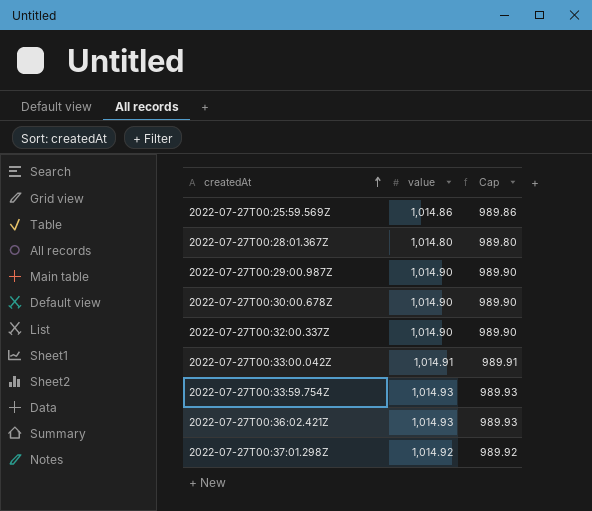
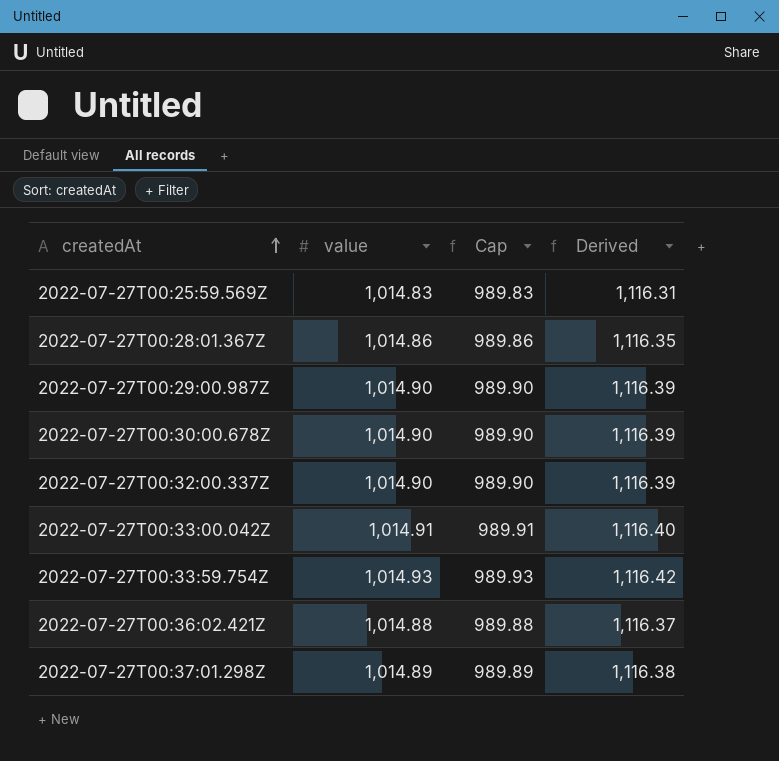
column Derived | formula: none -> [value] * 1.1
2022-07-27T00:25:59.569Z | value: 1,014.86 -> 1,014.83
2022-07-27T00:25:59.569Z | Cap: 989.86 -> 989.83
2022-07-27T00:28:01.367Z | value: 1,014.80 -> 1,014.86
2022-07-27T00:28:01.367Z | Cap: 989.80 -> 989.86
2022-07-27T00:36:02.421Z | value: 1,014.93 -> 1,014.88
2022-07-27T00:36:02.421Z | Cap: 989.93 -> 989.88
2022-07-27T00:37:01.298Z | value: 1,014.92 -> 1,014.89
2022-07-27T00:37:01.298Z | Cap: 989.92 -> 989.89

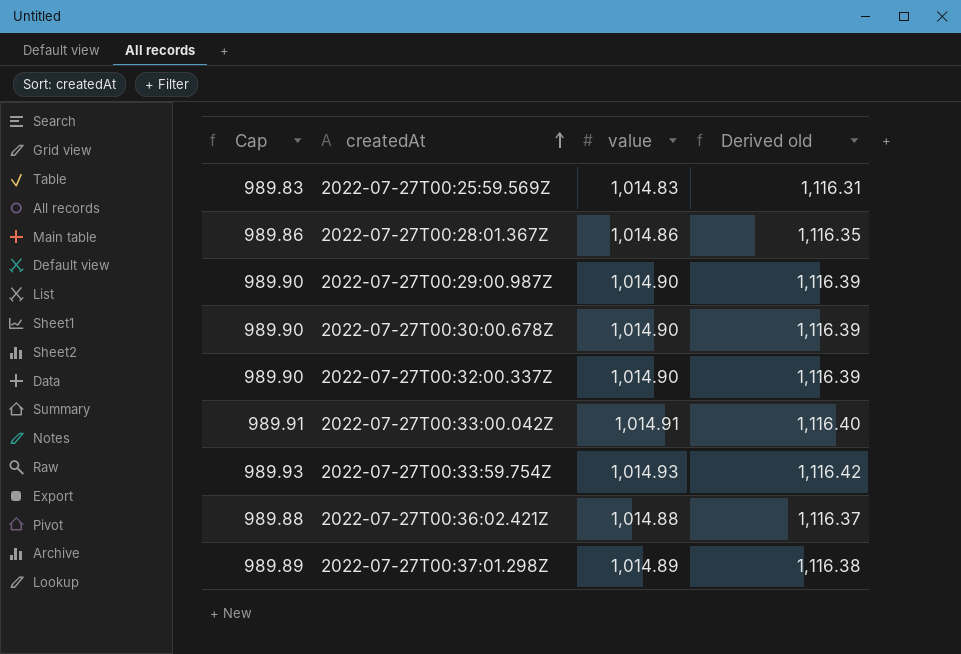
column Cap | position: 3 -> 1
column name: Derived -> Derived old

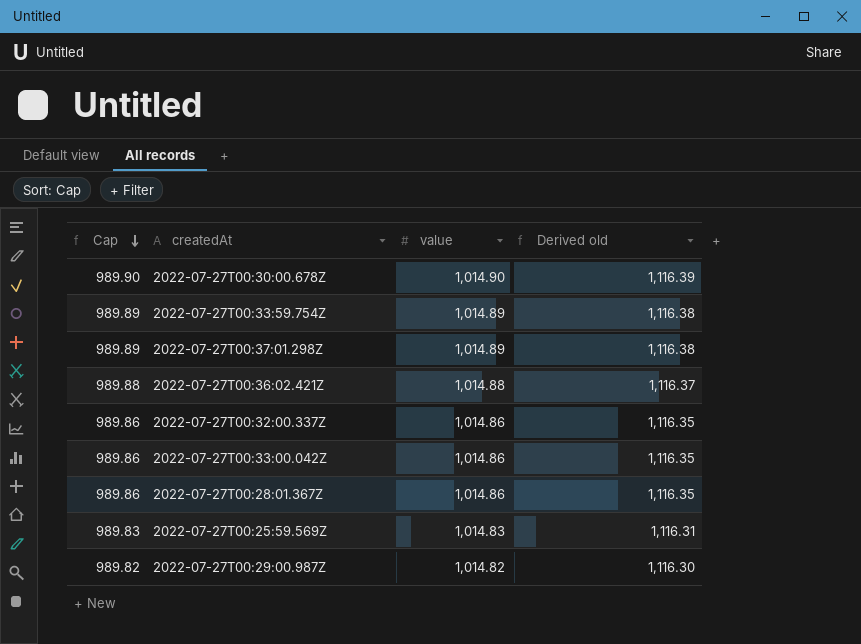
row order: createdAt ascending -> Cap descending
2022-07-27T00:33:59.754Z | Cap: 989.93 -> 989.89
2022-07-27T00:33:59.754Z | value: 1,014.93 -> 1,014.89
2022-07-27T00:33:59.754Z | Derived old: 1,116.42 -> 1,116.38
2022-07-27T00:32:00.337Z | Cap: 989.90 -> 989.86
2022-07-27T00:32:00.337Z | value: 1,014.90 -> 1,014.86
2022-07-27T00:32:00.337Z | Derived old: 1,116.39 -> 1,116.35
2022-07-27T00:33:00.042Z | Cap: 989.91 -> 989.86
2022-07-27T00:33:00.042Z | value: 1,014.91 -> 1,014.86
2022-07-27T00:33:00.042Z | Derived old: 1,116.40 -> 1,116.35
2022-07-27T00:29:00.987Z | Cap: 989.90 -> 989.82
2022-07-27T00:29:00.987Z | value: 1,014.90 -> 1,014.82
2022-07-27T00:29:00.987Z | Derived old: 1,116.39 -> 1,116.30

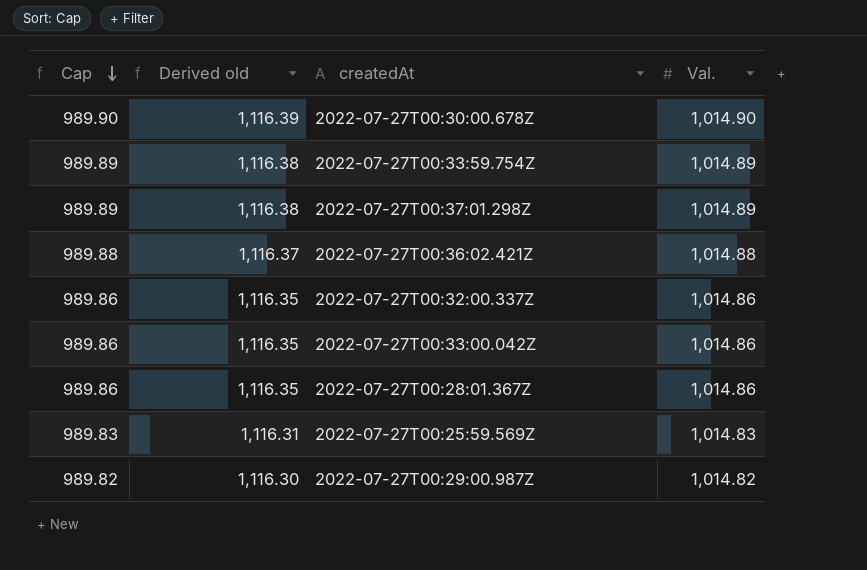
column Derived old | position: 4 -> 2
column name: value -> Val.

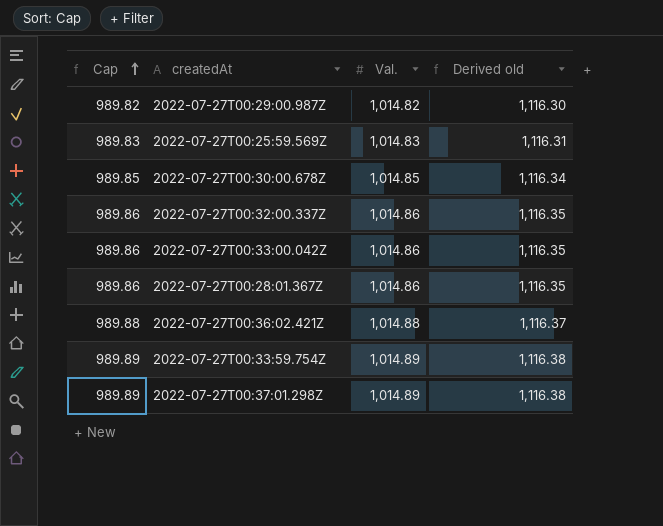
row order: Cap descending -> Cap ascending
column Derived old | position: 2 -> 4
2022-07-27T00:30:00.678Z | Cap: 989.90 -> 989.85
2022-07-27T00:30:00.678Z | Val.: 1,014.90 -> 1,014.85
2022-07-27T00:30:00.678Z | Derived old: 1,116.39 -> 1,116.34

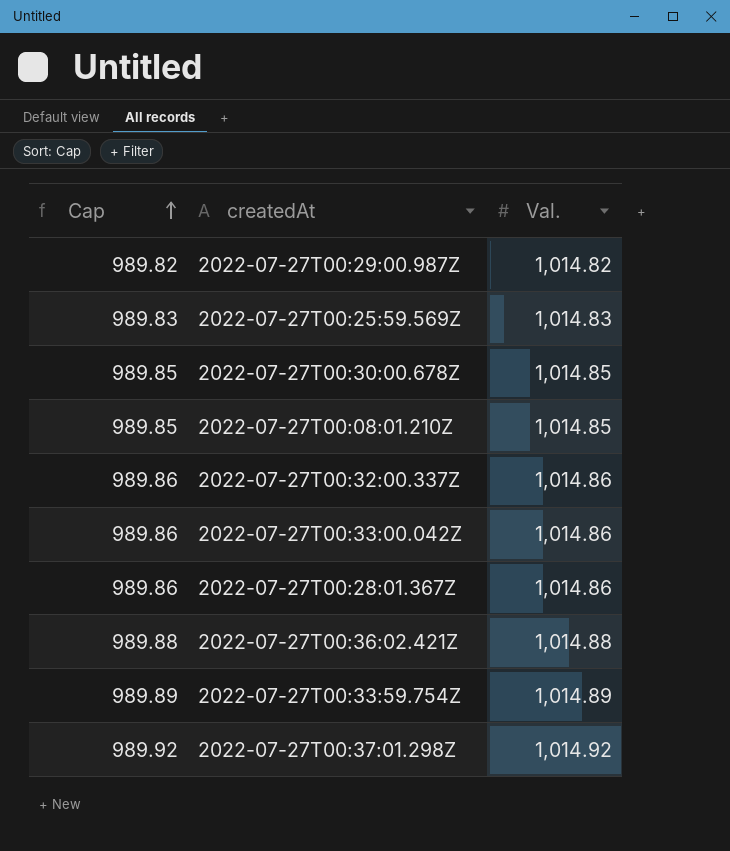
column Derived old | formula: [Val.] * 1.1 -> none
row 2022-07-27T00:08:01.210Z: none -> 989.85 | 1,014.85
2022-07-27T00:37:01.298Z | Cap: 989.89 -> 989.92
2022-07-27T00:37:01.298Z | Val.: 1,014.89 -> 1,014.92

